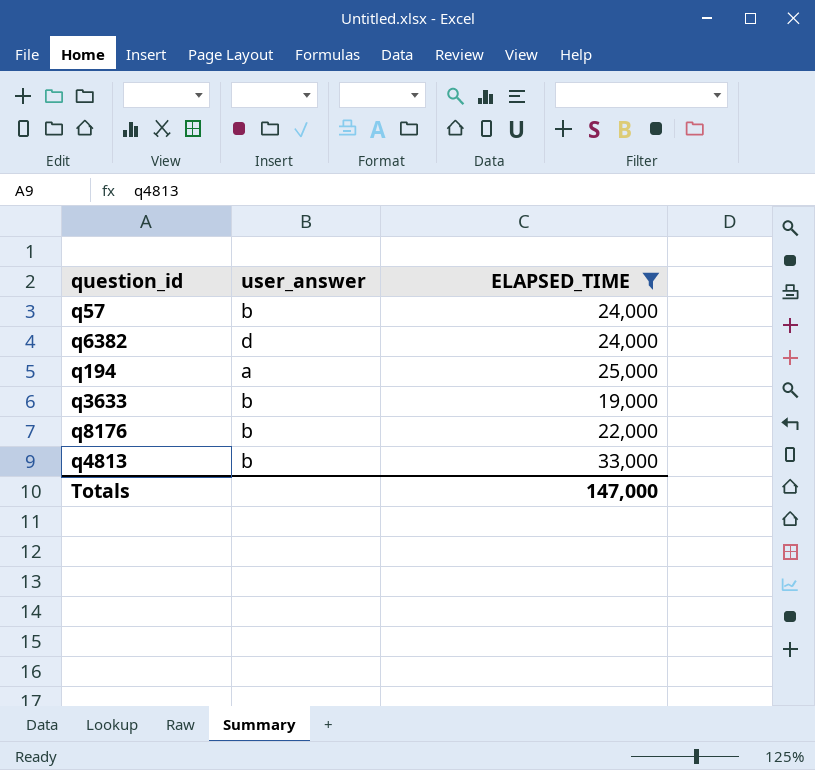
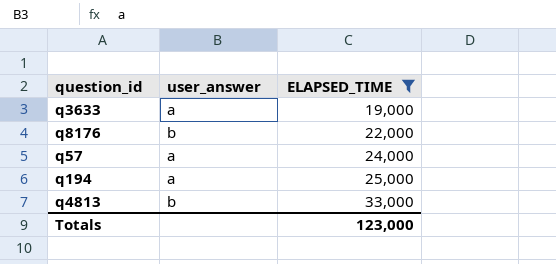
row order: none -> ELAPSED_TIME ascending
row q6382: d | 24,000 -> none
q3633 | user_answer: b -> a
q57 | user_answer: b -> a
Totals | ELAPSED_TIME: 147,000 -> 123,000

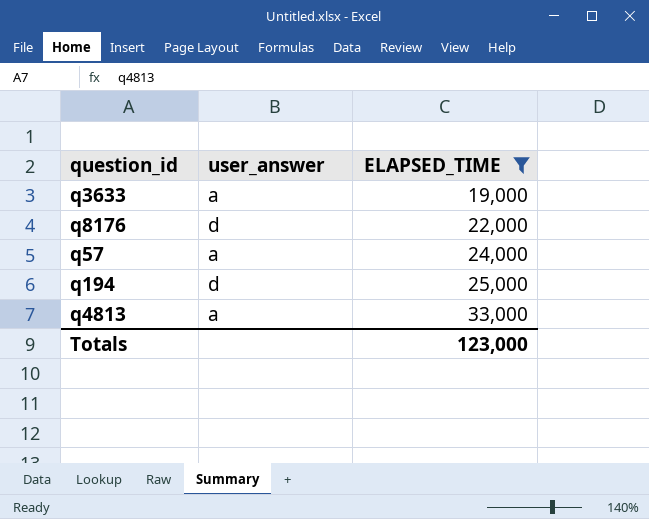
q8176 | user_answer: b -> d
q194 | user_answer: a -> d
q4813 | user_answer: b -> a

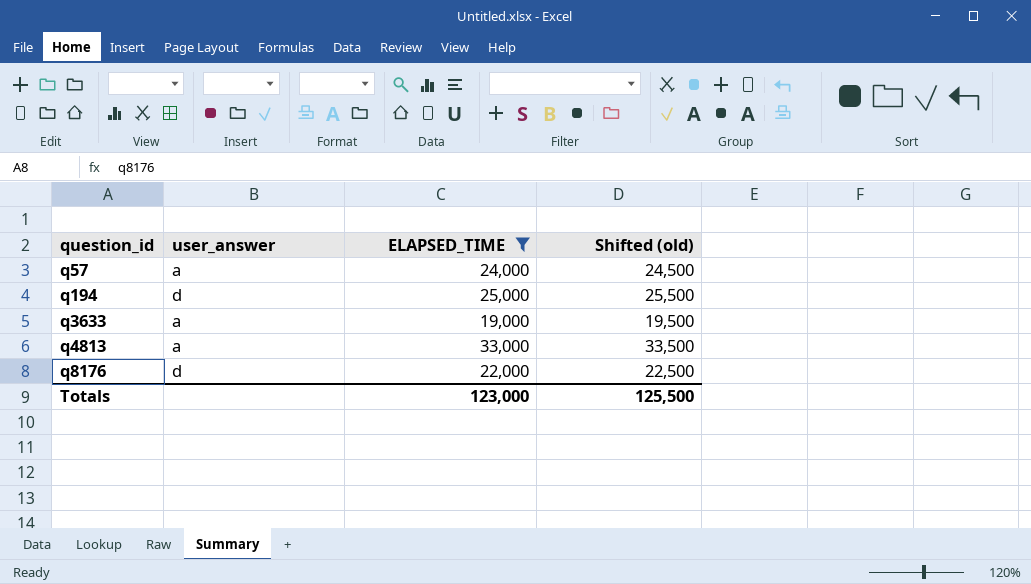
row order: ELAPSED_TIME ascending -> question_id ascending
column Shifted (old) | formula: none -> [ELAPSED_TIME] + 500

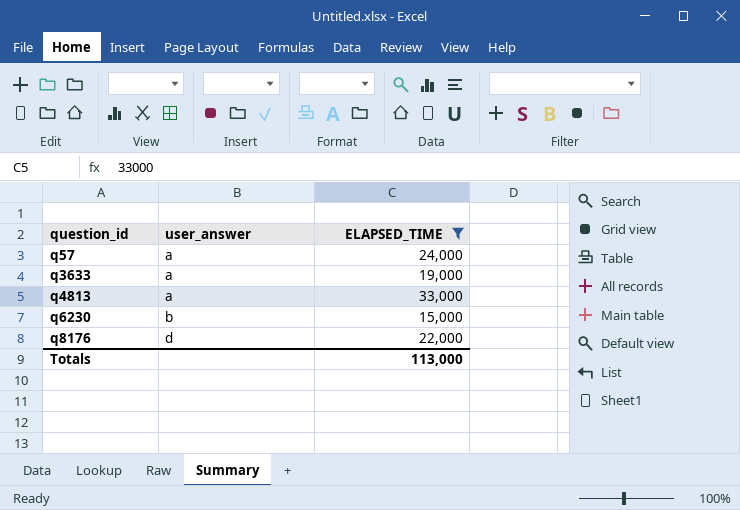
column Shifted (old) | formula: [ELAPSED_TIME] + 500 -> none
row q194: d | 25,000 | 25,500 -> none
row q6230: none -> b | 15,000
Totals | ELAPSED_TIME: 123,000 -> 113,000

